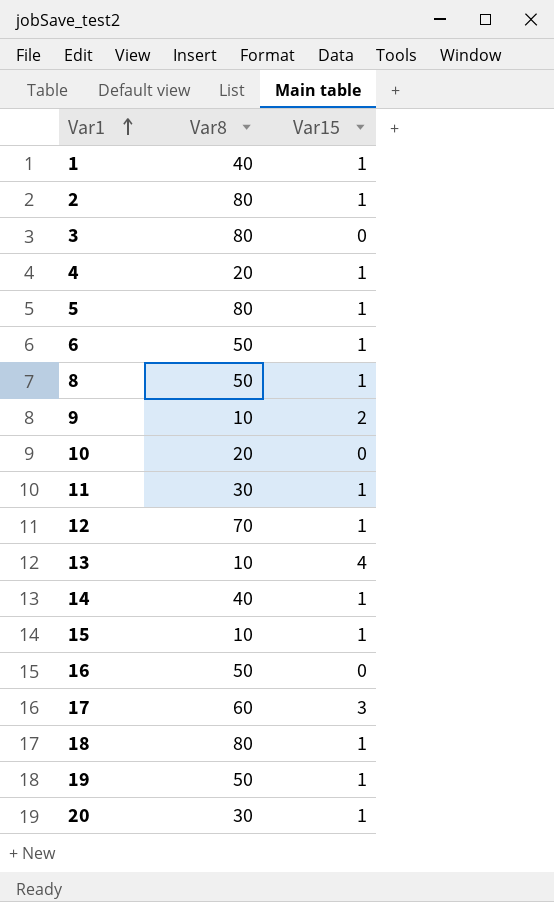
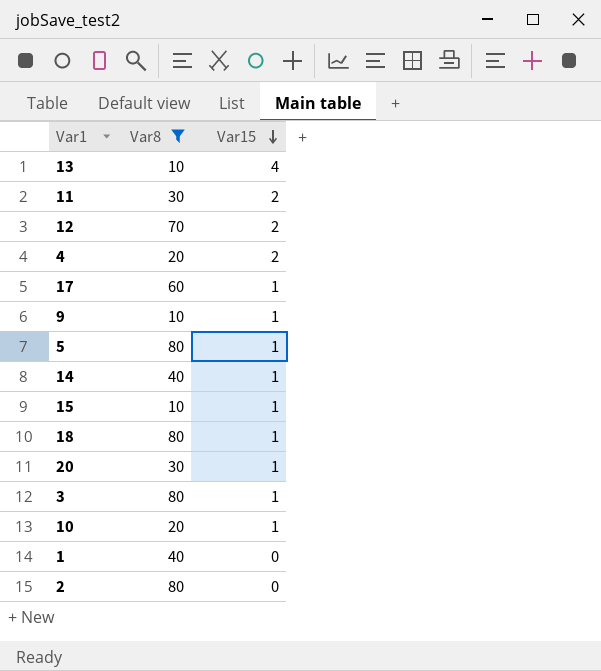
filter: none -> Var8 != 50
row order: Var1 ascending -> Var15 descending
11 | Var15: 1 -> 2
12 | Var15: 1 -> 2
4 | Var15: 1 -> 2
17 | Var15: 3 -> 1
9 | Var15: 2 -> 1
3 | Var15: 0 -> 1
10 | Var15: 0 -> 1
1 | Var15: 1 -> 0
2 | Var15: 1 -> 0

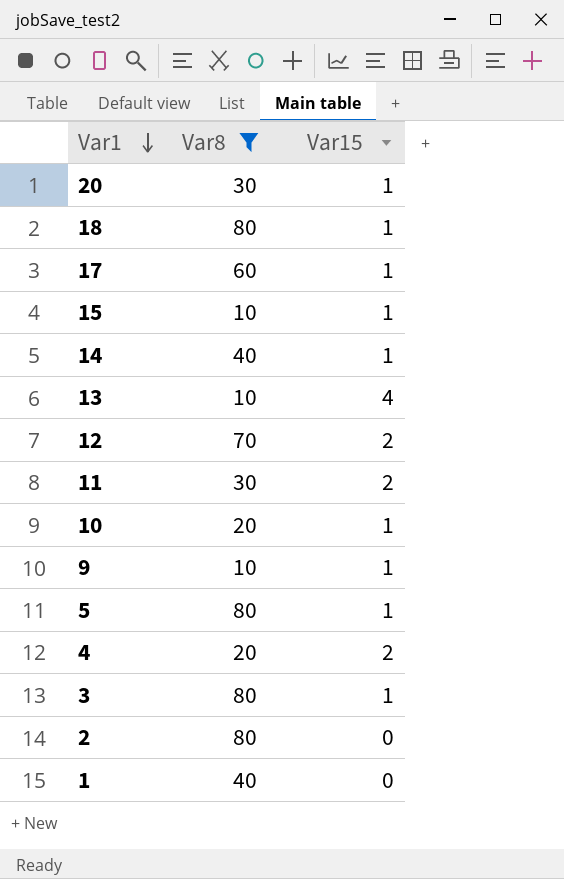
row order: Var15 descending -> Var1 descending

